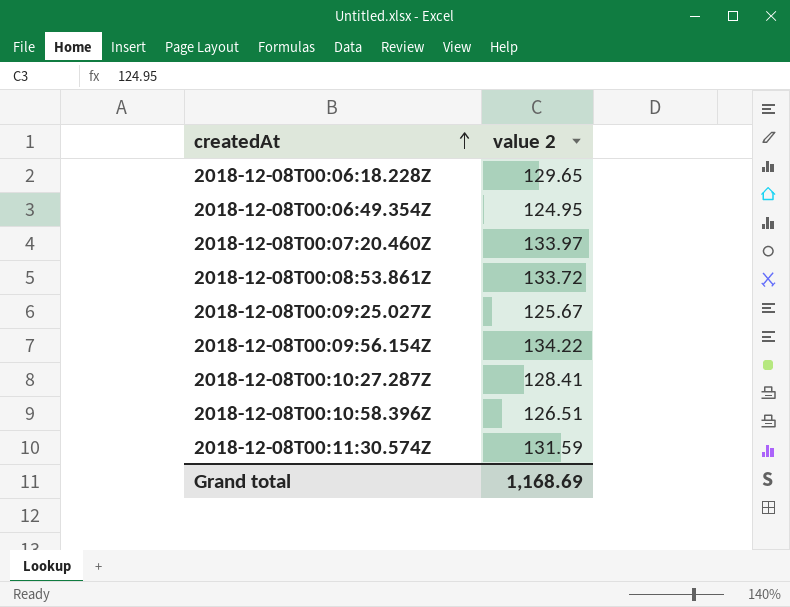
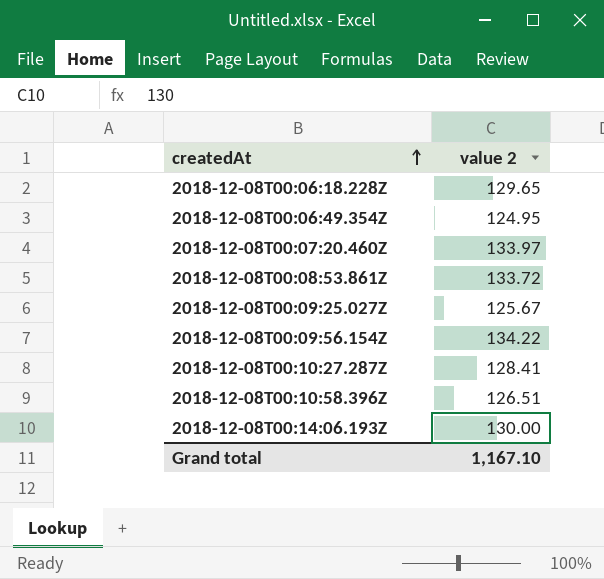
row 2018-12-08T00:11:30.574Z: 131.59 -> none
row 2018-12-08T00:14:06.193Z: none -> 130.00
Grand total | value 2: 1,168.69 -> 1,167.10

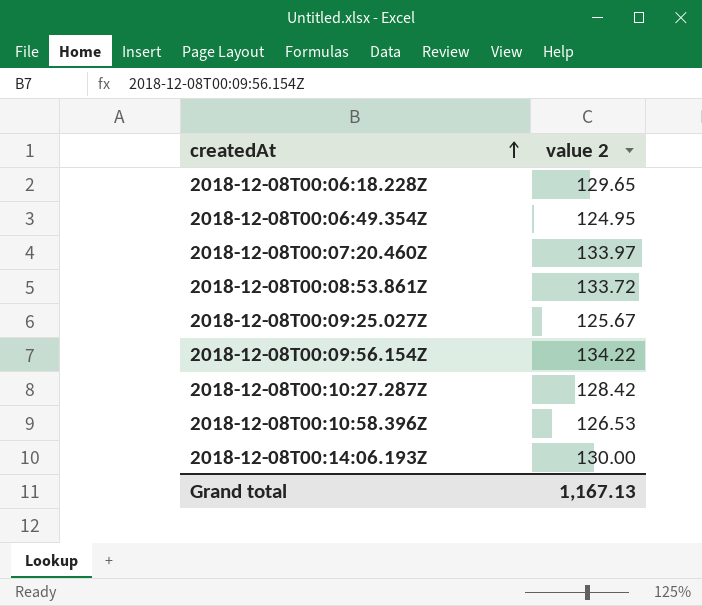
2018-12-08T00:10:27.287Z | value 2: 128.41 -> 128.42
2018-12-08T00:10:58.396Z | value 2: 126.51 -> 126.53
Grand total | value 2: 1,167.10 -> 1,167.13

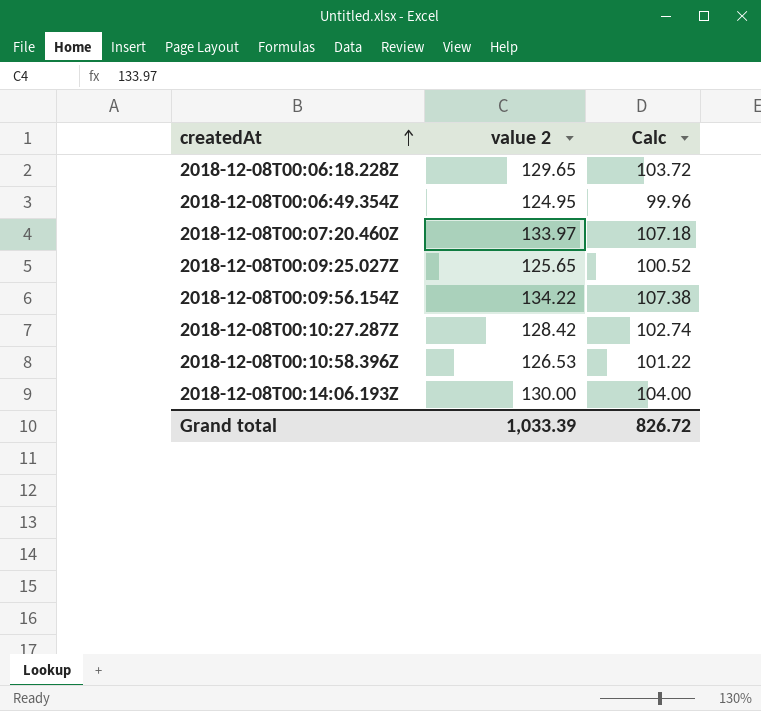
column Calc | formula: none -> [value 2] * 0.8
row 2018-12-08T00:08:53.861Z: 133.72 -> none
2018-12-08T00:09:25.027Z | value 2: 125.67 -> 125.65
Grand total | value 2: 1,167.13 -> 1,033.39

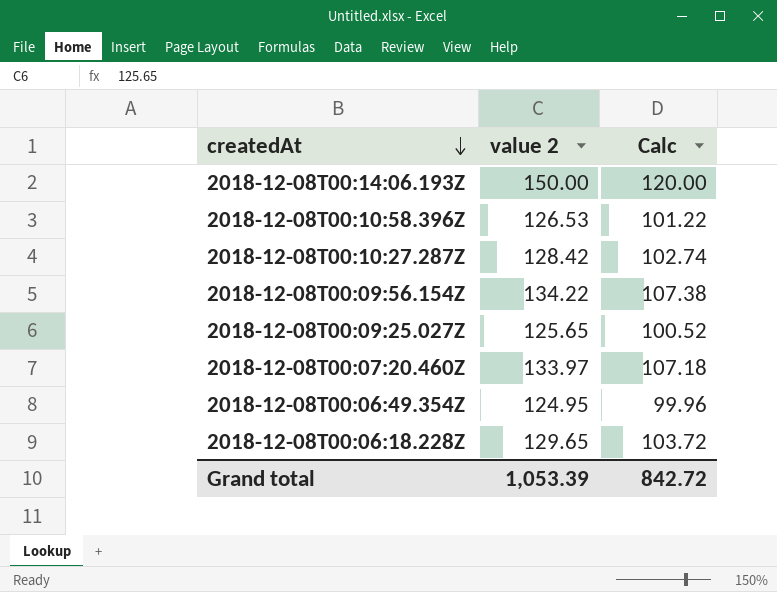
row order: createdAt ascending -> createdAt descending
2018-12-08T00:14:06.193Z | value 2: 130.00 -> 150.00
2018-12-08T00:14:06.193Z | Calc: 104.00 -> 120.00
Grand total | value 2: 1,033.39 -> 1,053.39
Grand total | Calc: 826.72 -> 842.72

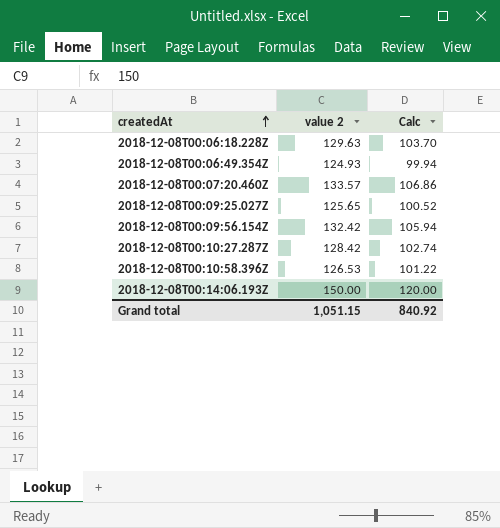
row order: createdAt descending -> createdAt ascending
2018-12-08T00:06:18.228Z | value 2: 129.65 -> 129.63
2018-12-08T00:06:18.228Z | Calc: 103.72 -> 103.70
2018-12-08T00:06:49.354Z | value 2: 124.95 -> 124.93
2018-12-08T00:06:49.354Z | Calc: 99.96 -> 99.94
2018-12-08T00:07:20.460Z | value 2: 133.97 -> 133.57
2018-12-08T00:07:20.460Z | Calc: 107.18 -> 106.86
2018-12-08T00:09:56.154Z | value 2: 134.22 -> 132.42
2018-12-08T00:09:56.154Z | Calc: 107.38 -> 105.94
Grand total | value 2: 1,053.39 -> 1,051.15
Grand total | Calc: 842.72 -> 840.92

